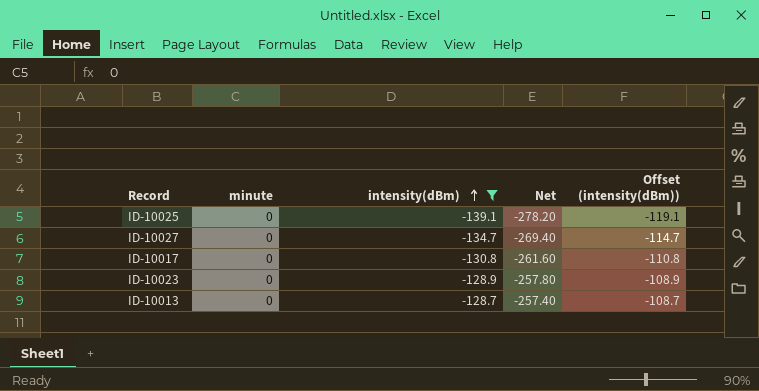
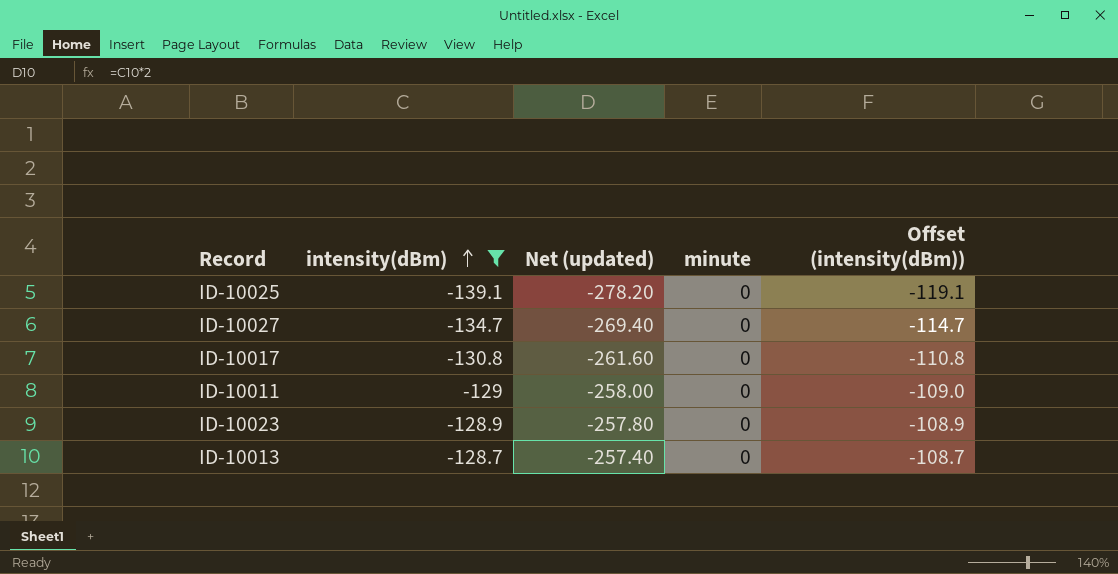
column name: Net -> Net (updated)
column minute | position: 2 -> 4
row ID-10011: none -> -129 | -258.00 | 0 | -109.0

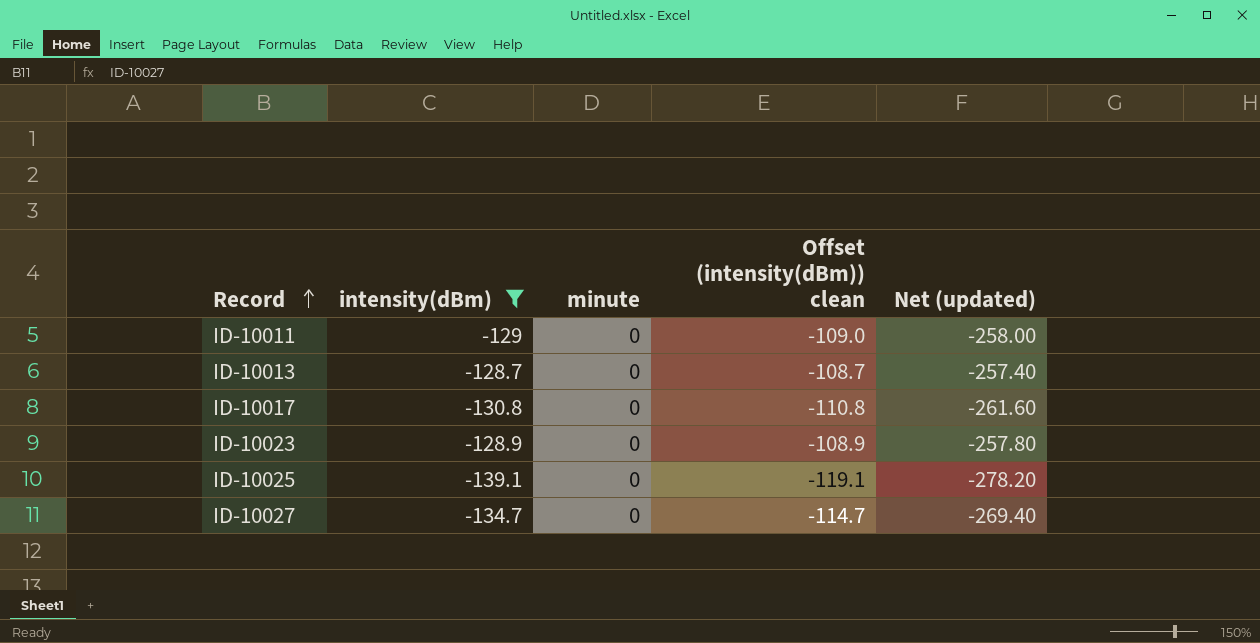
row order: intensity(dBm) ascending -> Record ascending
column name: Offset (intensity(dBm)) -> Offset (intensity(dBm)) clean
column Net (updated) | position: 3 -> 5

